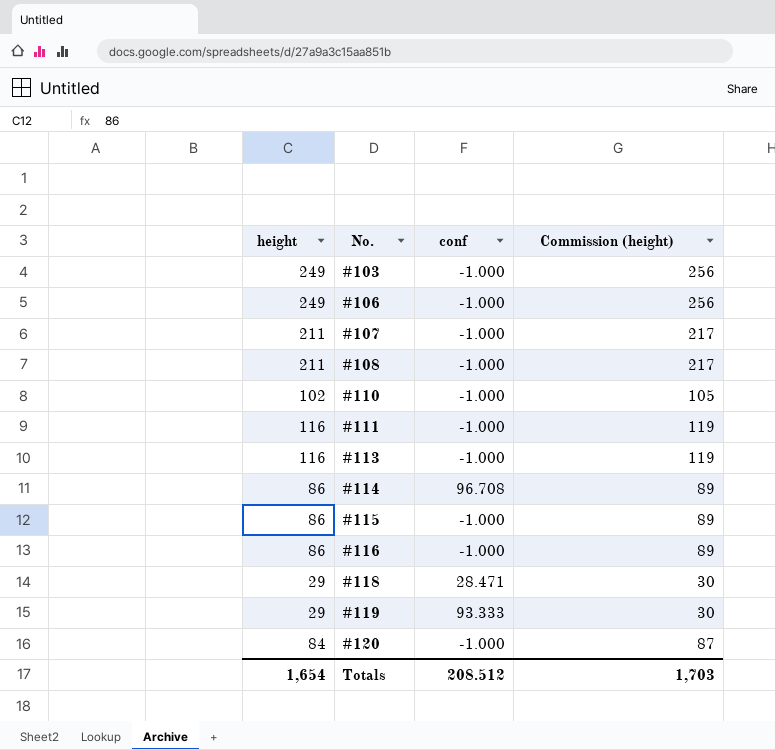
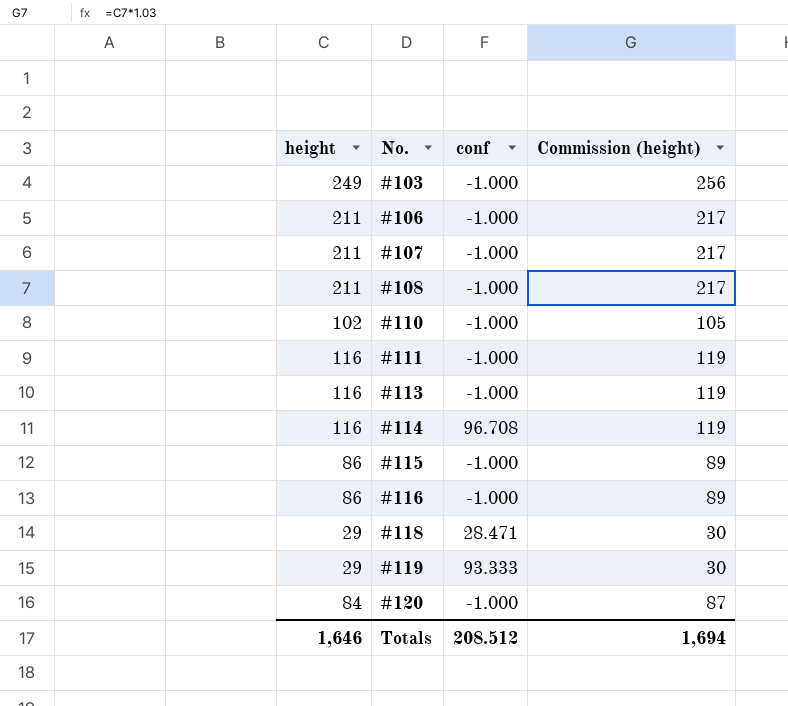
#106 | height: 249 -> 211
#106 | Commission (height): 256 -> 217
#114 | height: 86 -> 116
#114 | Commission (height): 89 -> 119
Totals | height: 1,654 -> 1,646
Totals | Commission (height): 1,703 -> 1,694

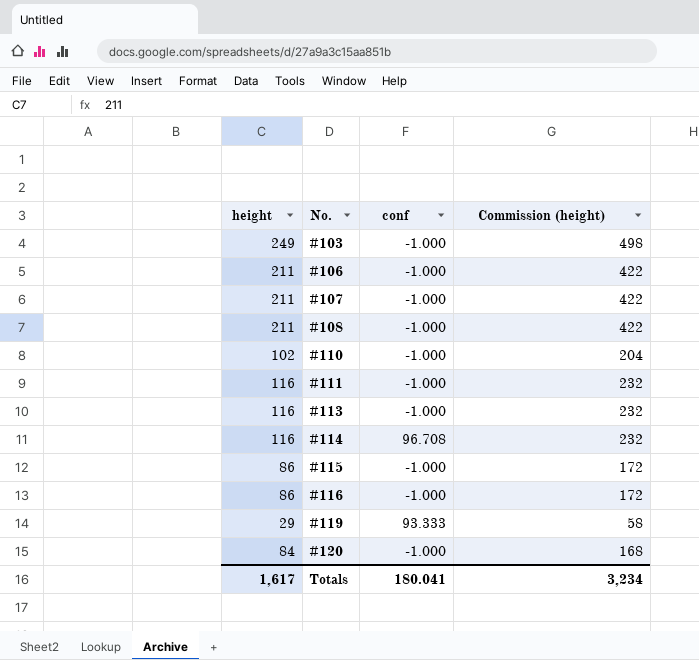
column Commission (height) | formula: [height] * 1.03 -> [height] * 2
row #118: 29 | 28.471 | 30 -> none
Totals | height: 1,646 -> 1,617
Totals | conf: 208.512 -> 180.041
Totals | Commission (height): 1,694 -> 3,234

